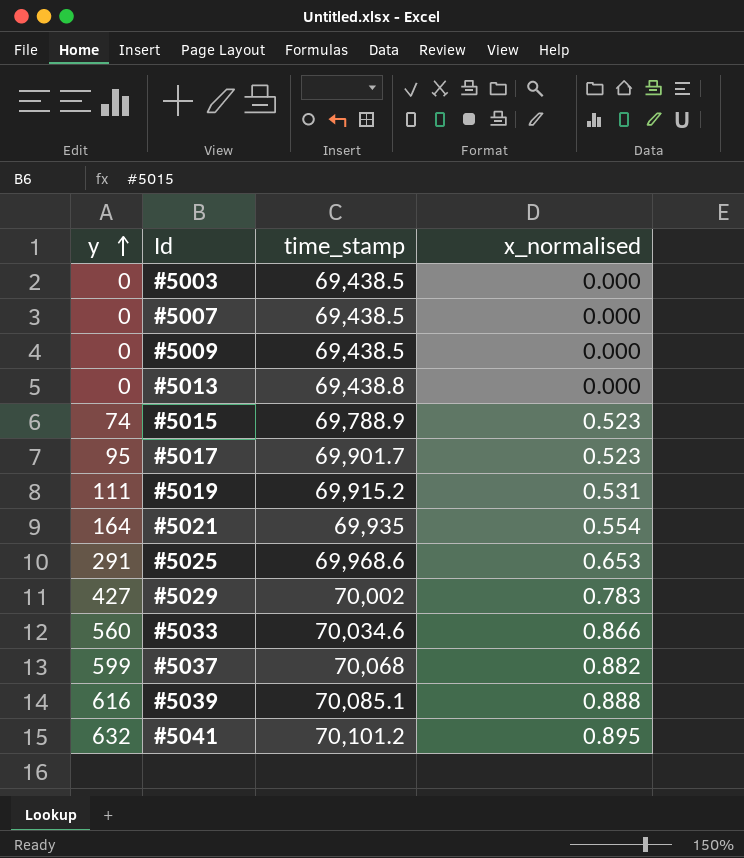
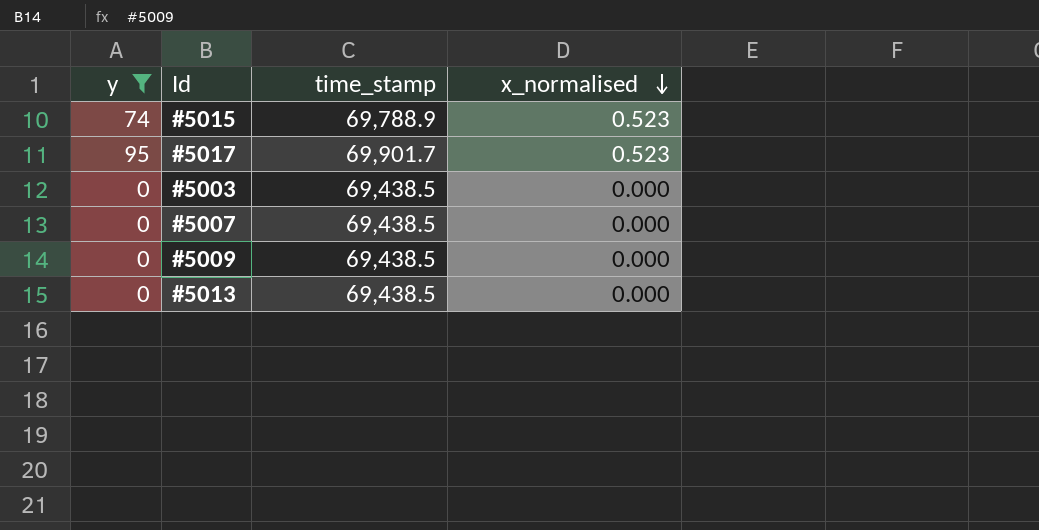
filter: none -> y <= 95
row order: y ascending -> x_normalised descending
#5013 | time_stamp: 69,438.8 -> 69,438.5

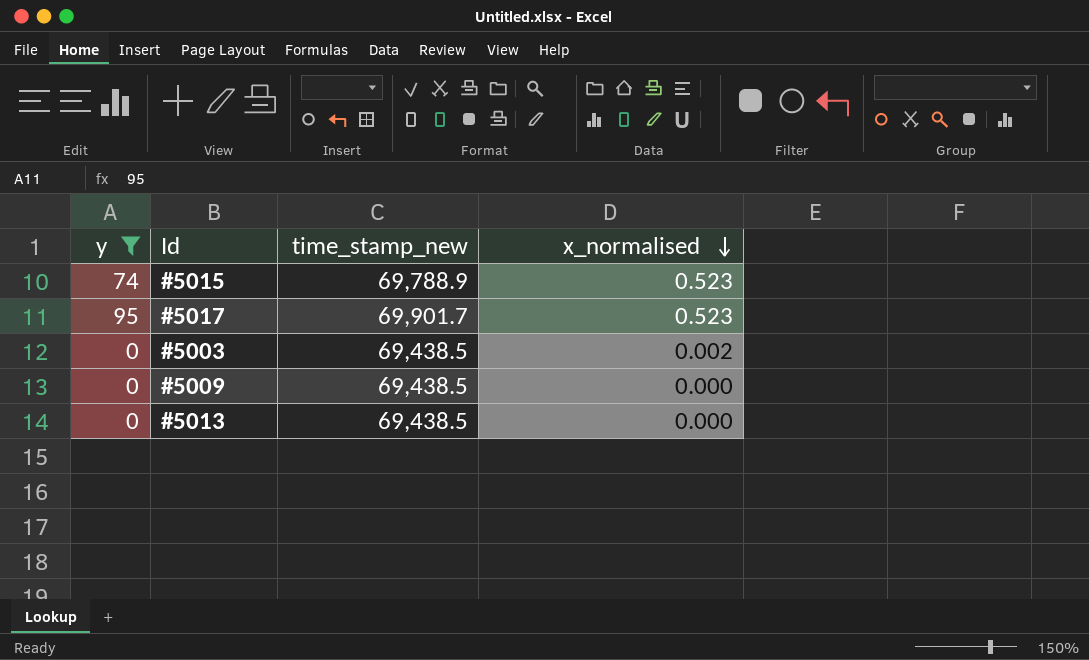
column name: time_stamp -> time_stamp_new
row #5007: 0 | 69,438.5 | 0.000 -> none
#5003 | x_normalised: 0.000 -> 0.002

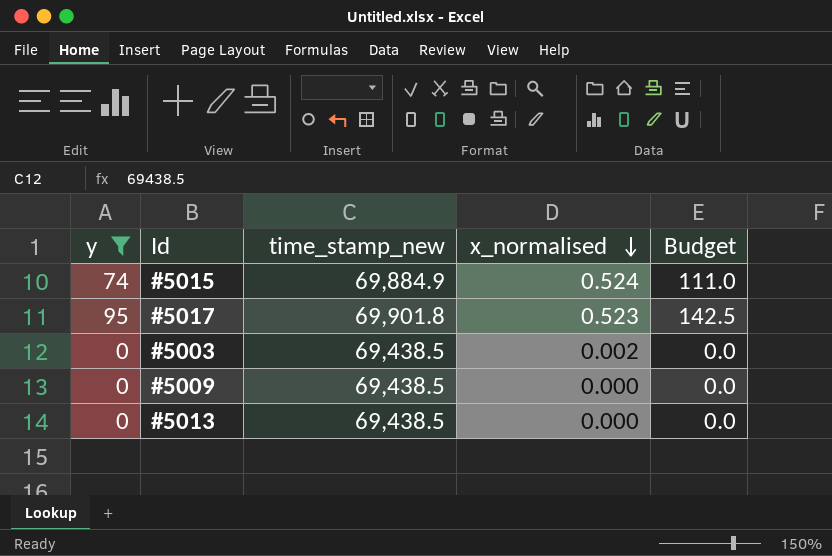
column Budget | formula: none -> [y] * 1.5
#5015 | time_stamp_new: 69,788.9 -> 69,884.9
#5015 | x_normalised: 0.523 -> 0.524
#5017 | time_stamp_new: 69,901.7 -> 69,901.8

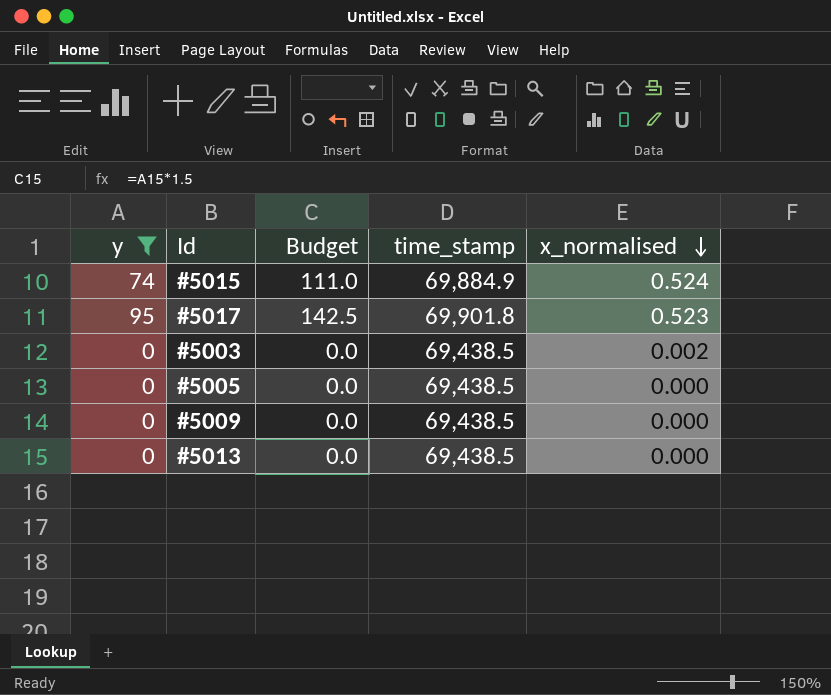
column Budget | position: 5 -> 3
column name: time_stamp_new -> time_stamp
row #5005: none -> 0 | 0.0 | 69,438.5 | 0.000

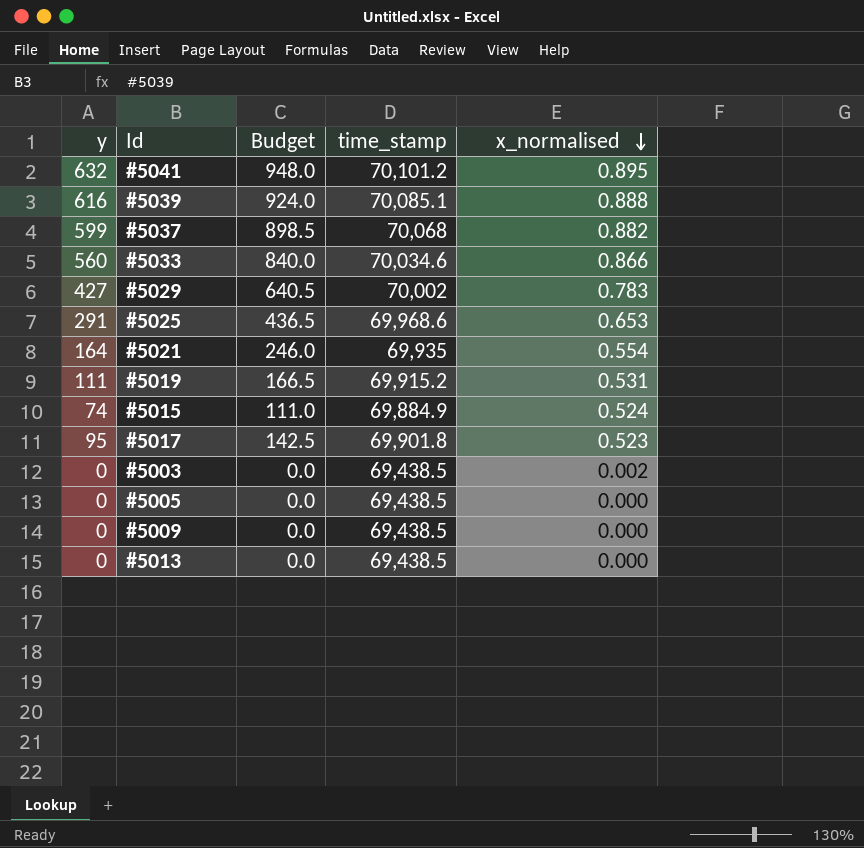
filter: y <= 95 -> none

